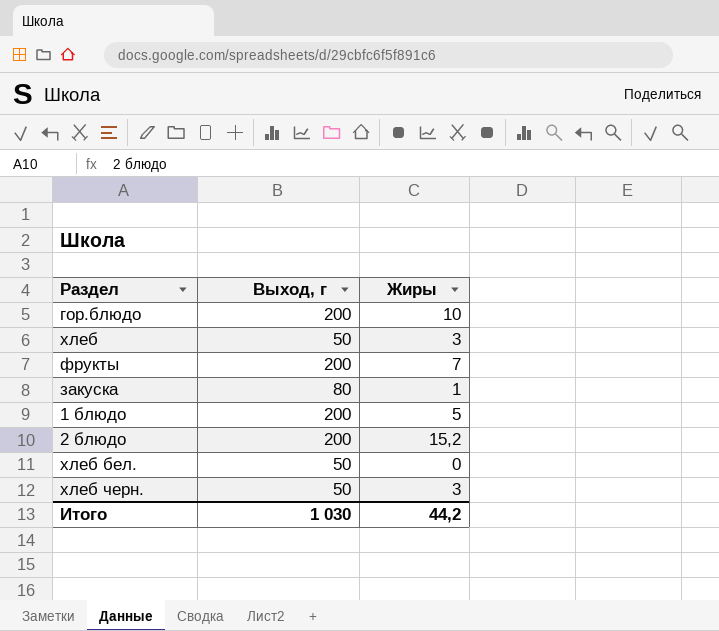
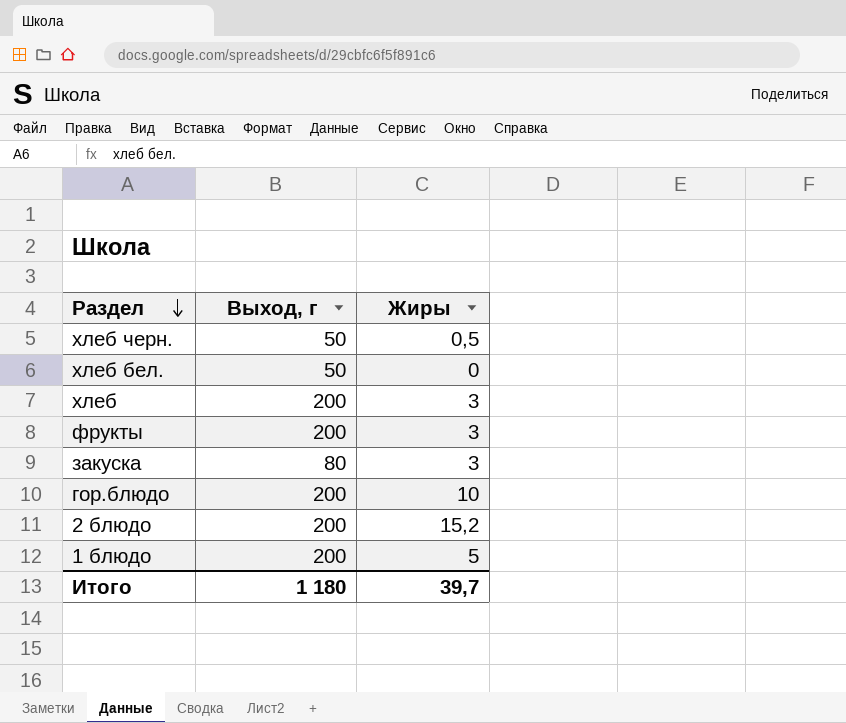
row order: none -> Раздел descending
хлеб черн. | Жиры: 3 -> 0,5
хлеб | Выход, г: 50 -> 200
фрукты | Жиры: 7 -> 3
закуска | Жиры: 1 -> 3
Итого | Выход, г: 1 030 -> 1 180
Итого | Жиры: 44,2 -> 39,7

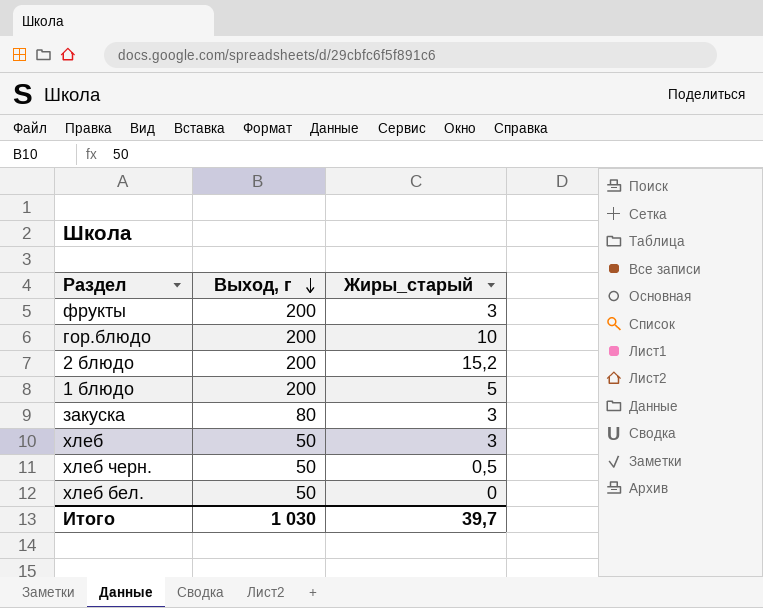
row order: Раздел descending -> Выход, г descending
column name: Жиры -> Жиры_старый
хлеб | Выход, г: 200 -> 50
Итого | Выход, г: 1 180 -> 1 030

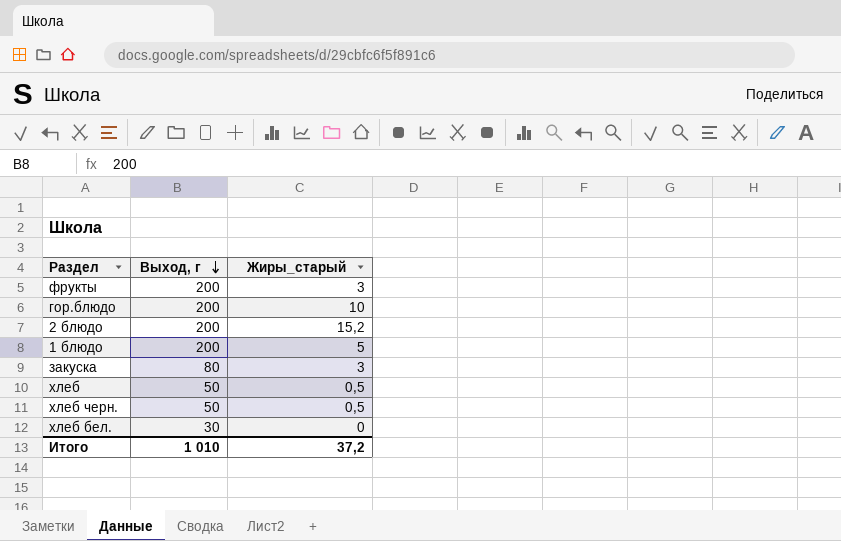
хлеб | Жиры_старый: 3 -> 0,5
хлеб бел. | Выход, г: 50 -> 30
Итого | Выход, г: 1 030 -> 1 010
Итого | Жиры_старый: 39,7 -> 37,2

